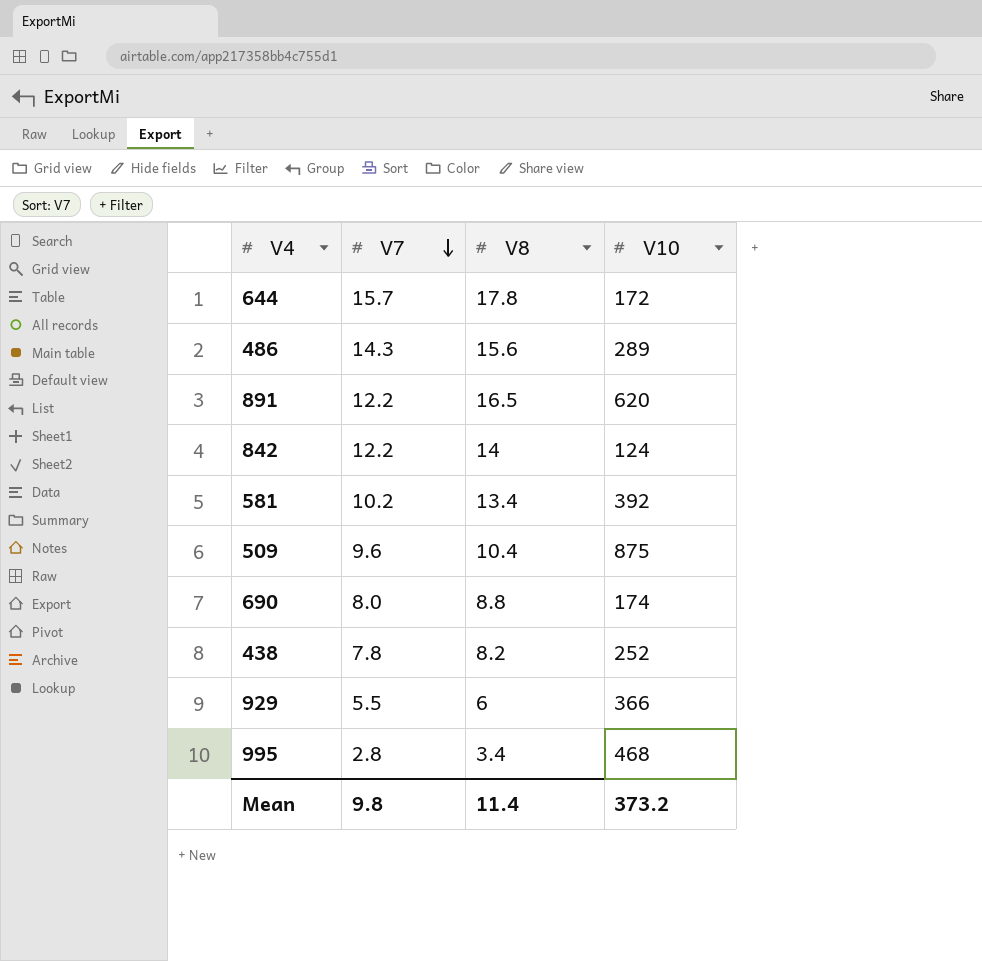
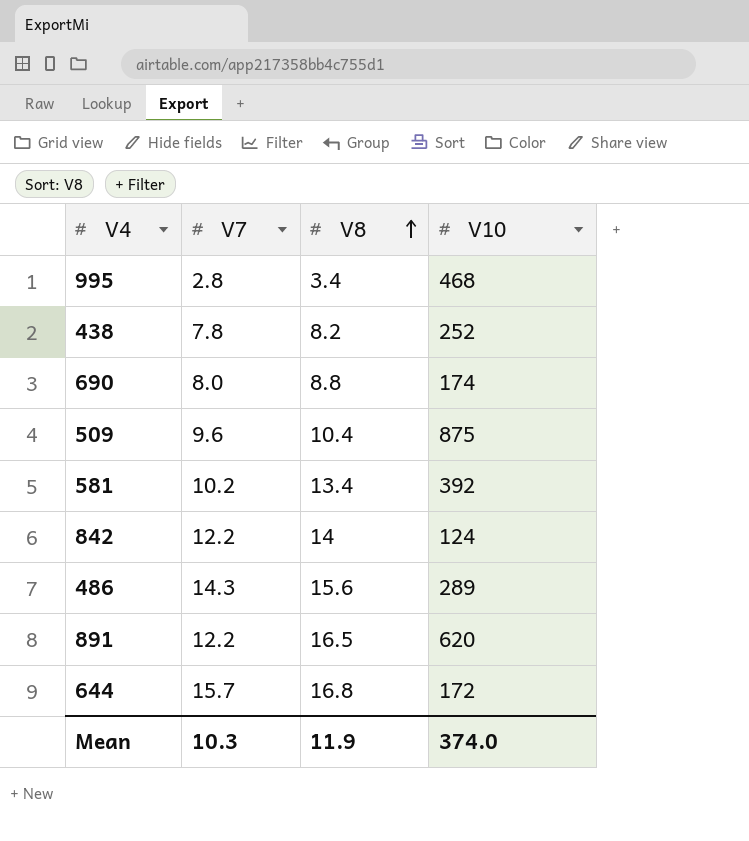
row order: V7 descending -> V8 ascending
row 929: 5.5 | 6 | 366 -> none
644 | V8: 17.8 -> 16.8
Mean | V7: 9.8 -> 10.3
Mean | V8: 11.4 -> 11.9
Mean | V10: 373.2 -> 374.0

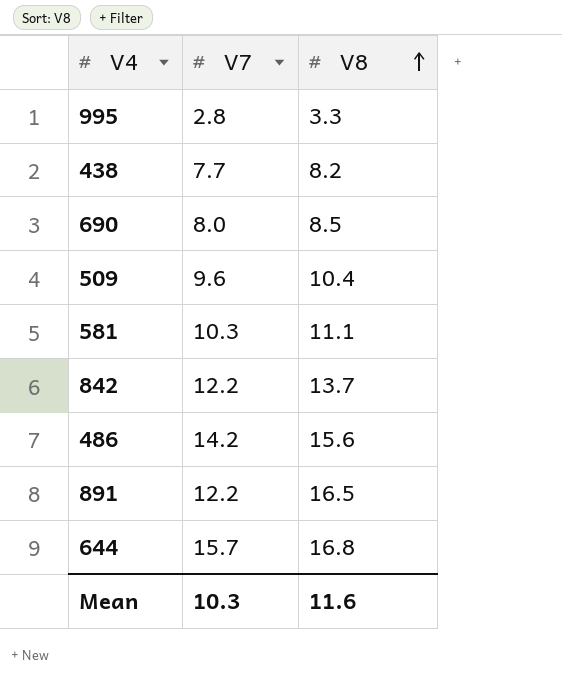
column V10 | position: 4 -> none
995 | V8: 3.4 -> 3.3
438 | V7: 7.8 -> 7.7
690 | V8: 8.8 -> 8.5
581 | V7: 10.2 -> 10.3
581 | V8: 13.4 -> 11.1
842 | V8: 14 -> 13.7
486 | V7: 14.3 -> 14.2
Mean | V8: 11.9 -> 11.6

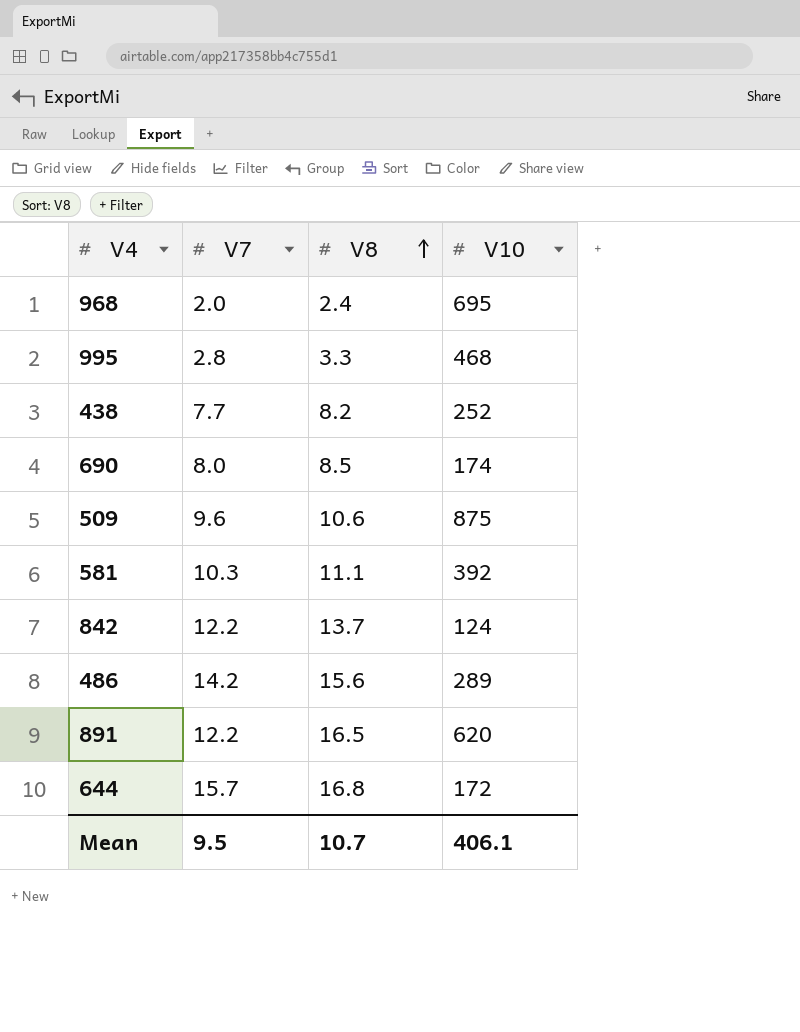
column V10 | position: none -> 4
row 968: none -> 2.0 | 2.4 | 695
509 | V8: 10.4 -> 10.6
Mean | V7: 10.3 -> 9.5
Mean | V8: 11.6 -> 10.7

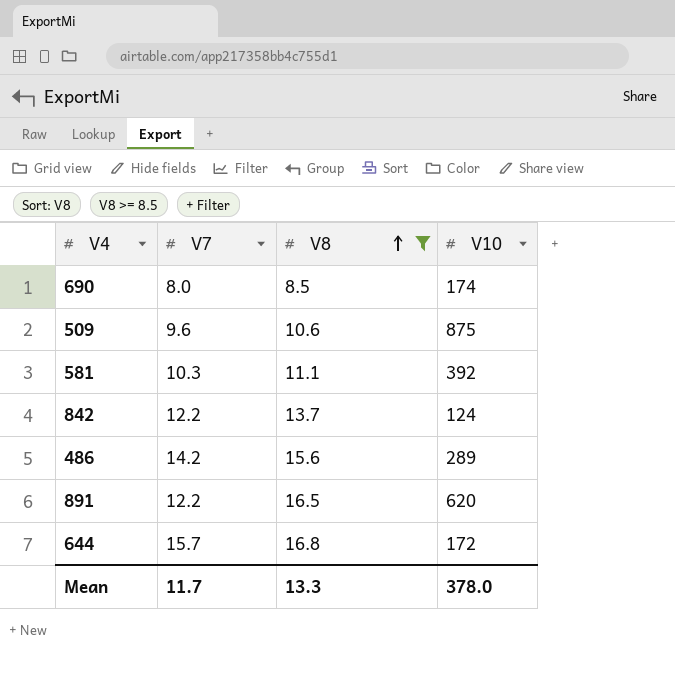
filter: none -> V8 >= 8.5
Mean | V7: 9.5 -> 11.7
Mean | V8: 10.7 -> 13.3
Mean | V10: 406.1 -> 378.0

